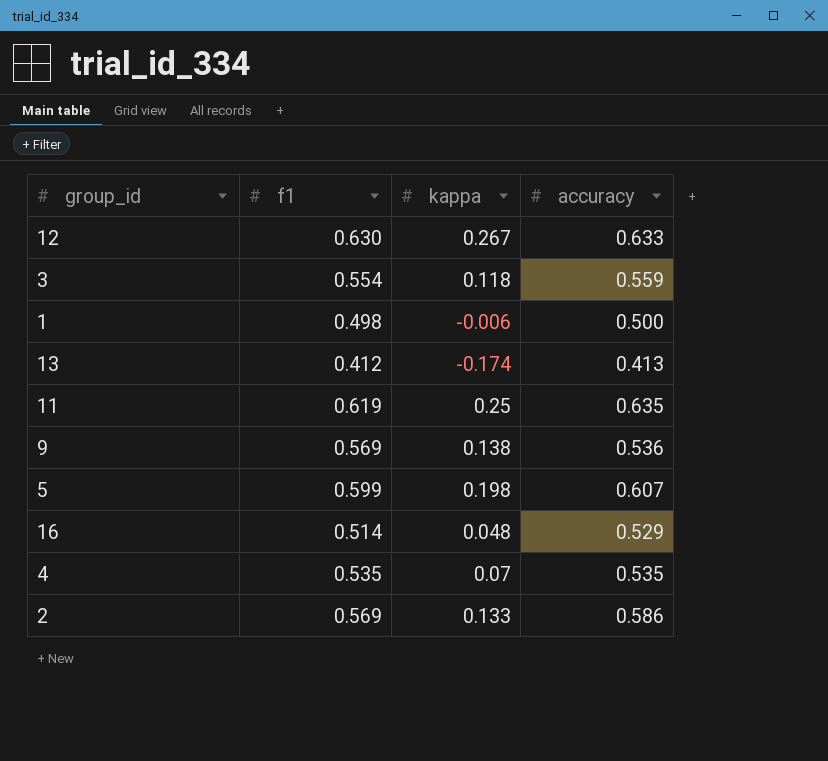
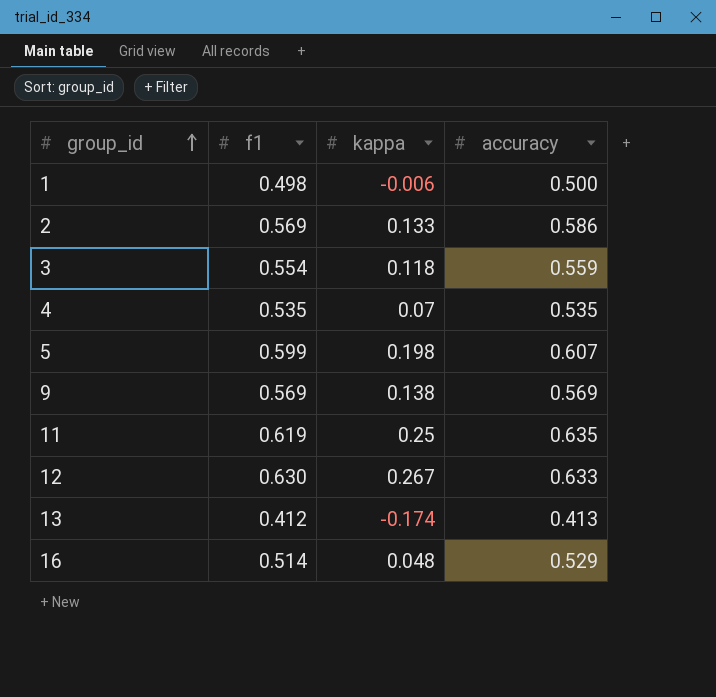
row order: none -> group_id ascending
9 | accuracy: 0.536 -> 0.569

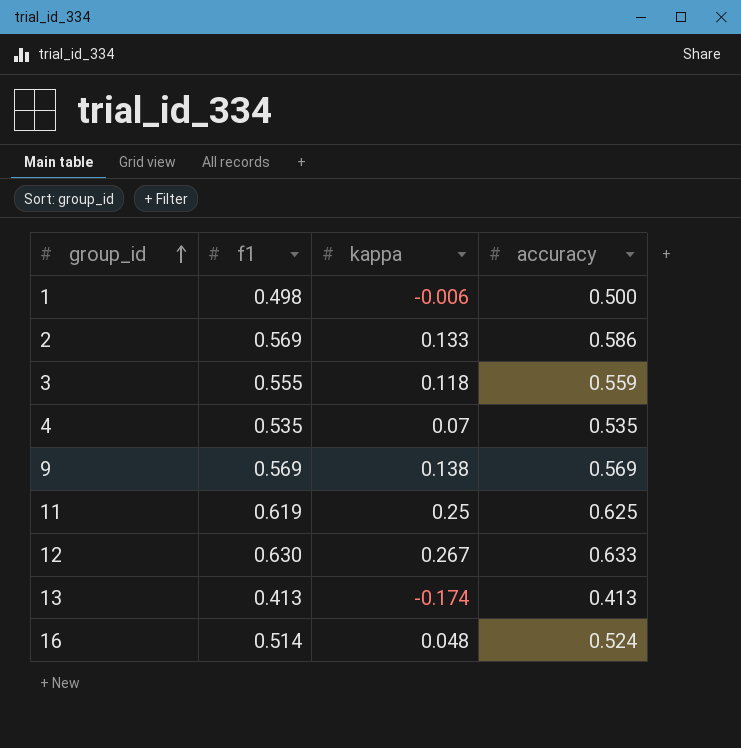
row 5: 0.599 | 0.198 | 0.607 -> none
3 | f1: 0.554 -> 0.555
11 | accuracy: 0.635 -> 0.625
13 | f1: 0.412 -> 0.413
16 | accuracy: 0.529 -> 0.524

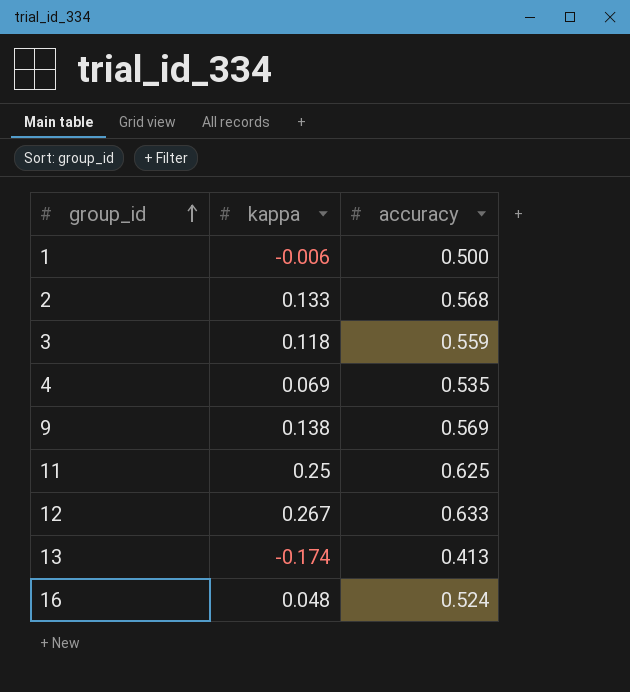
column f1 | position: 2 -> none
2 | accuracy: 0.586 -> 0.568
4 | kappa: 0.07 -> 0.069

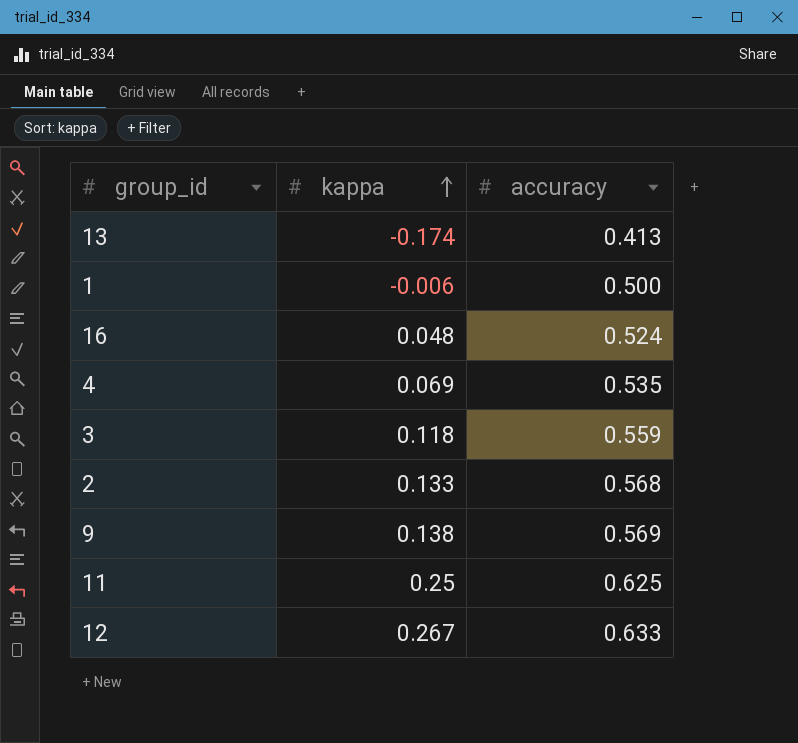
row order: group_id ascending -> kappa ascending

